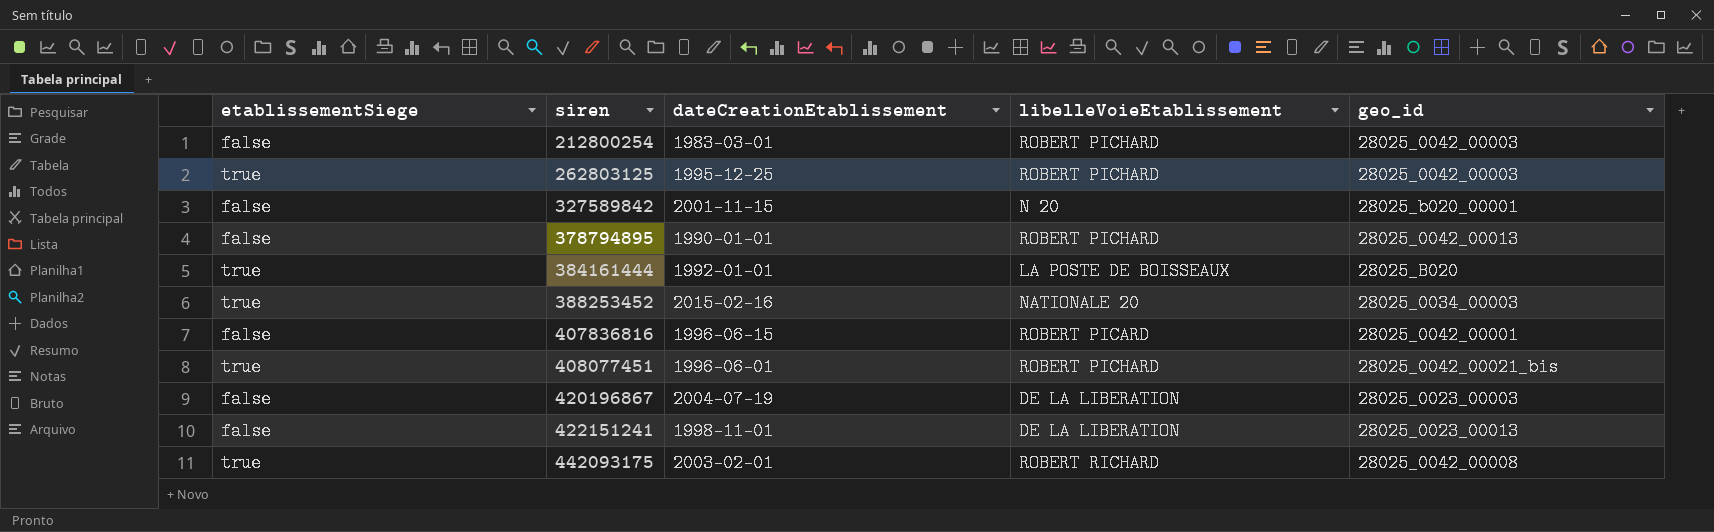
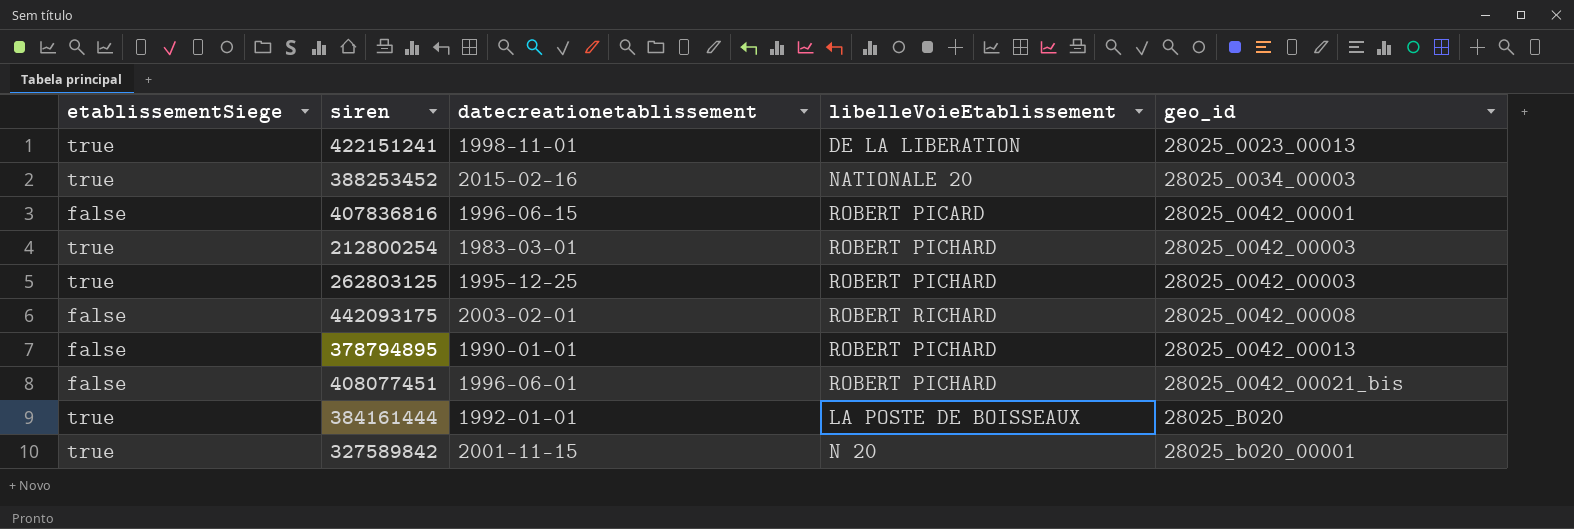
row order: siren ascending -> geo_id ascending
column name: dateCreationEtablissement -> datecreationetablissement
row 420196867: false | 2004-07-19 | DE LA LIBERATION | 28025_0023_00003 -> none
422151241 | etablissementSiege: false -> true
212800254 | etablissementSiege: false -> true
442093175 | etablissementSiege: true -> false
408077451 | etablissementSiege: true -> false
327589842 | etablissementSiege: false -> true

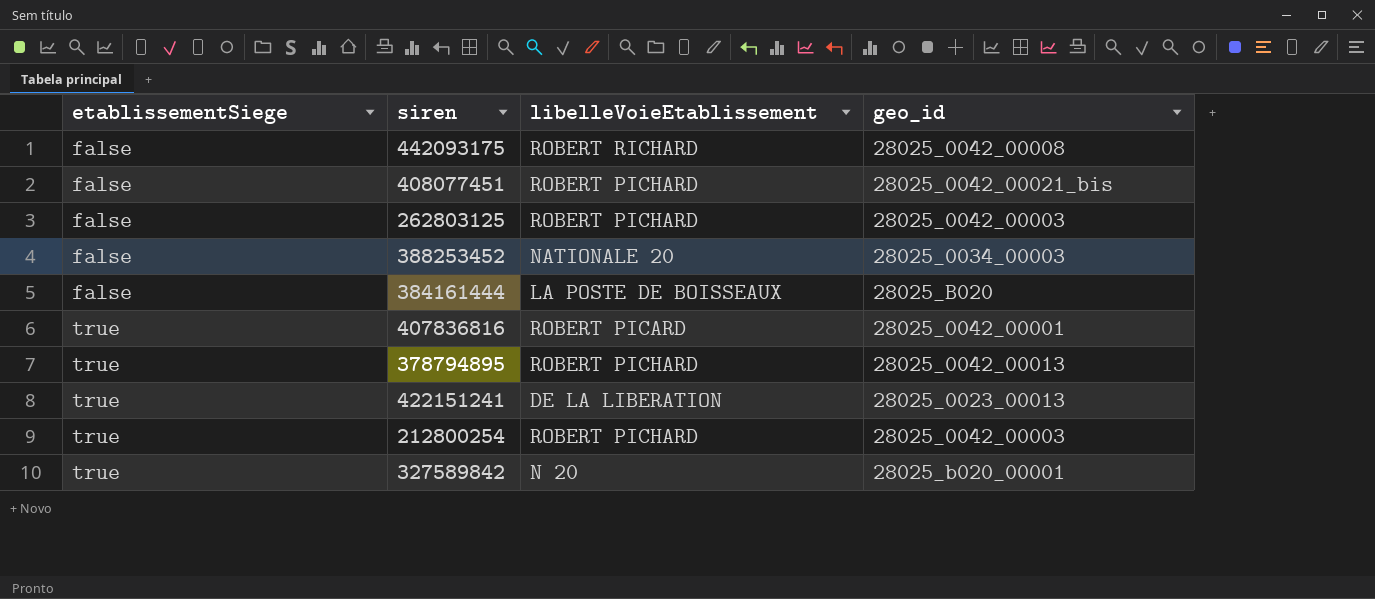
row order: geo_id ascending -> etablissementSiege ascending
column datecreationetablissement | position: 3 -> none
262803125 | etablissementSiege: true -> false
388253452 | etablissementSiege: true -> false
384161444 | etablissementSiege: true -> false
407836816 | etablissementSiege: false -> true
378794895 | etablissementSiege: false -> true

